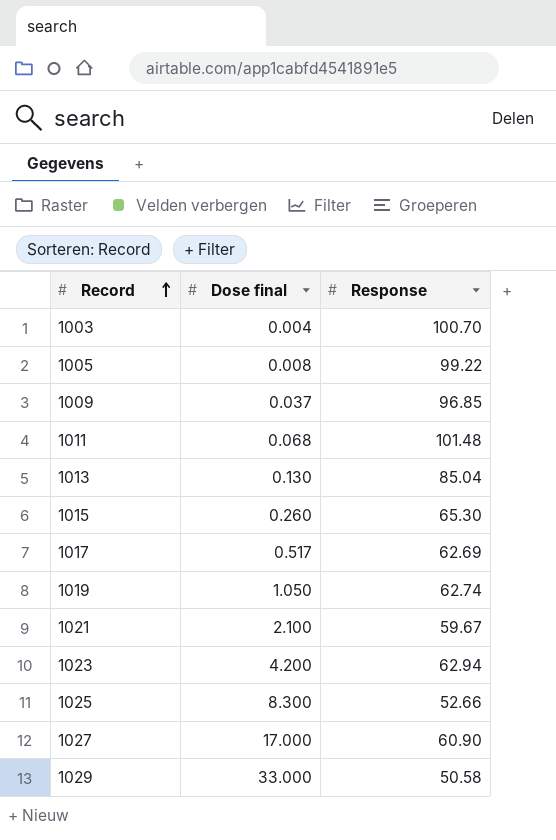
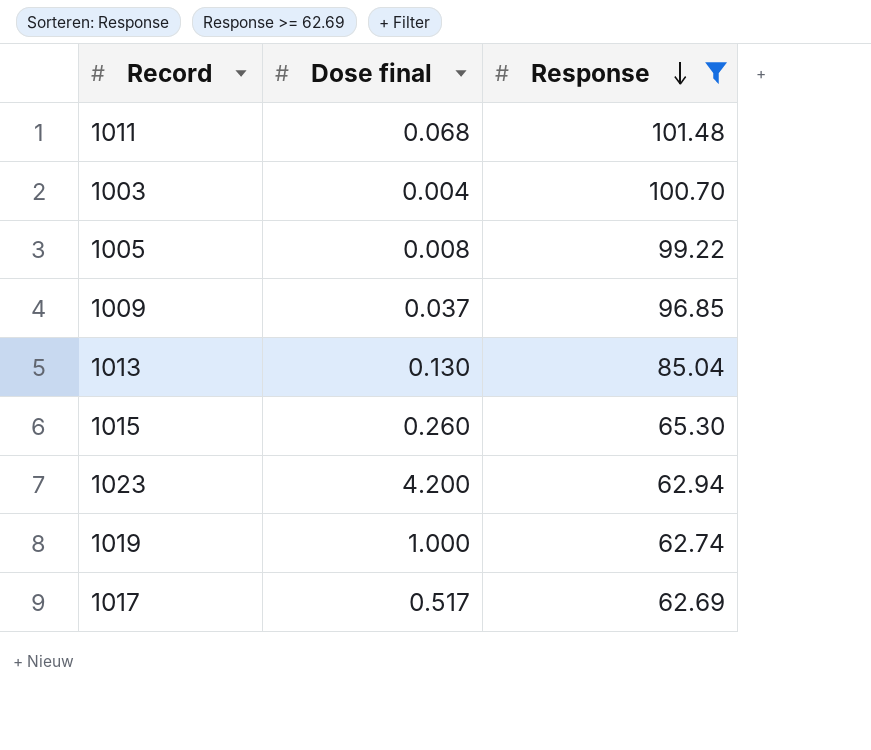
filter: none -> Response >= 62.69
row order: Record ascending -> Response descending
1019 | Dose final: 1.050 -> 1.000

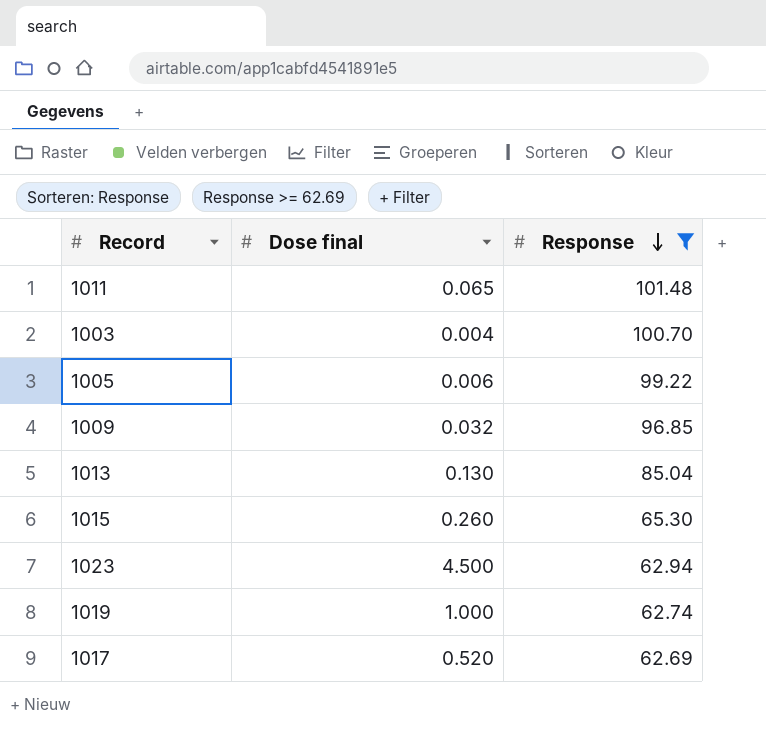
1011 | Dose final: 0.068 -> 0.065
1005 | Dose final: 0.008 -> 0.006
1009 | Dose final: 0.037 -> 0.032
1023 | Dose final: 4.200 -> 4.500
1017 | Dose final: 0.517 -> 0.520

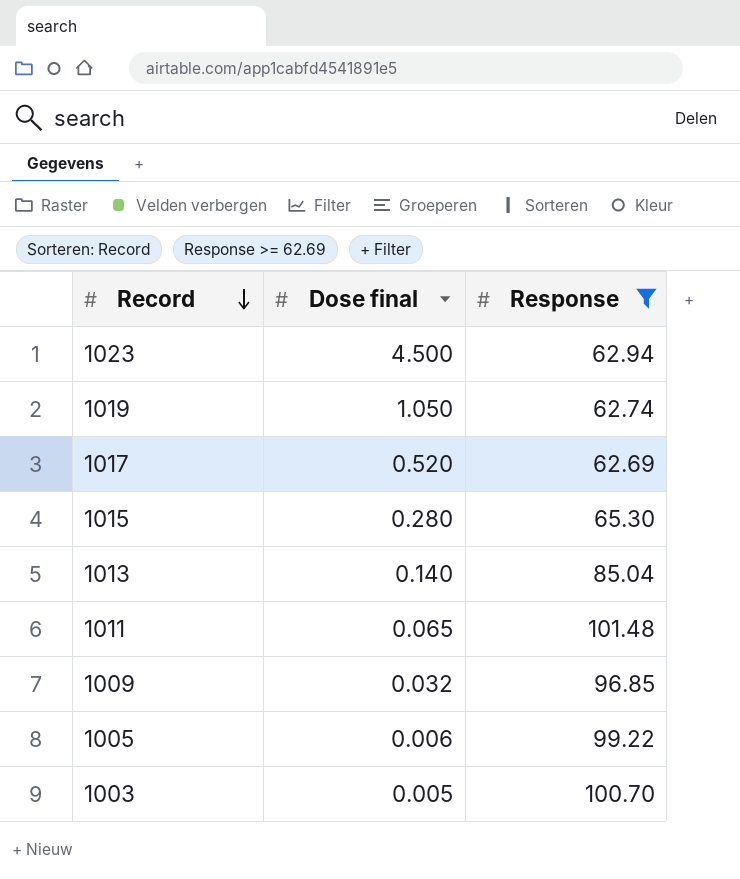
row order: Response descending -> Record descending
1019 | Dose final: 1.000 -> 1.050
1015 | Dose final: 0.260 -> 0.280
1013 | Dose final: 0.130 -> 0.140
1003 | Dose final: 0.004 -> 0.005

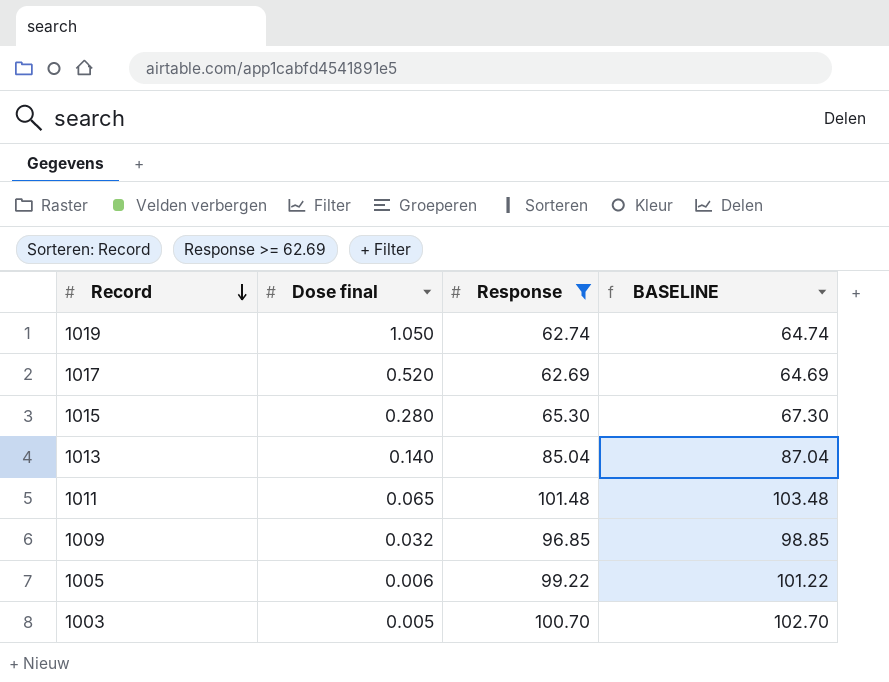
column BASELINE | formula: none -> [Response] + 2
row 1023: 4.500 | 62.94 -> none

